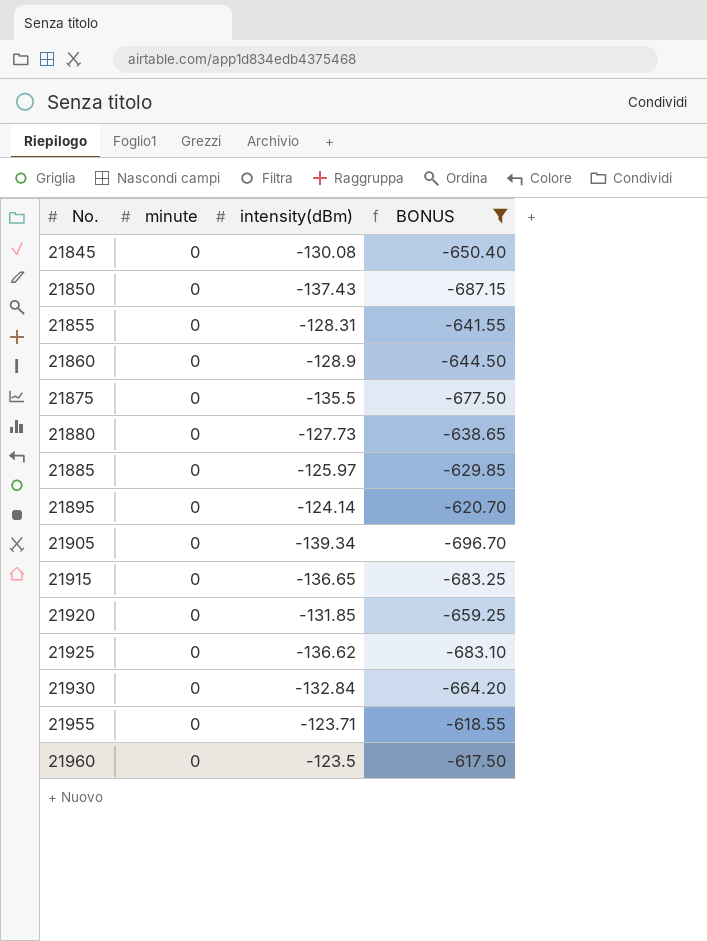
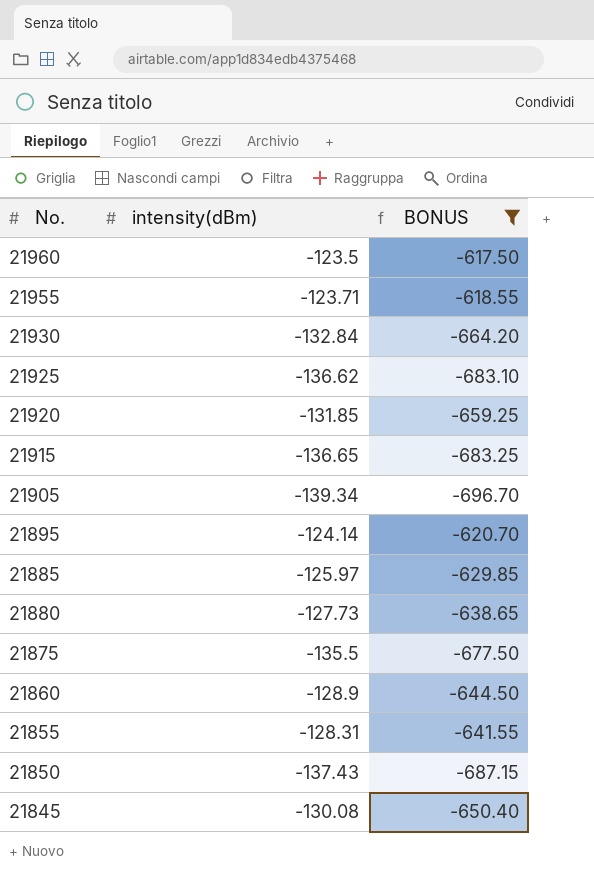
row order: No. ascending -> No. descending
column minute | position: 2 -> none

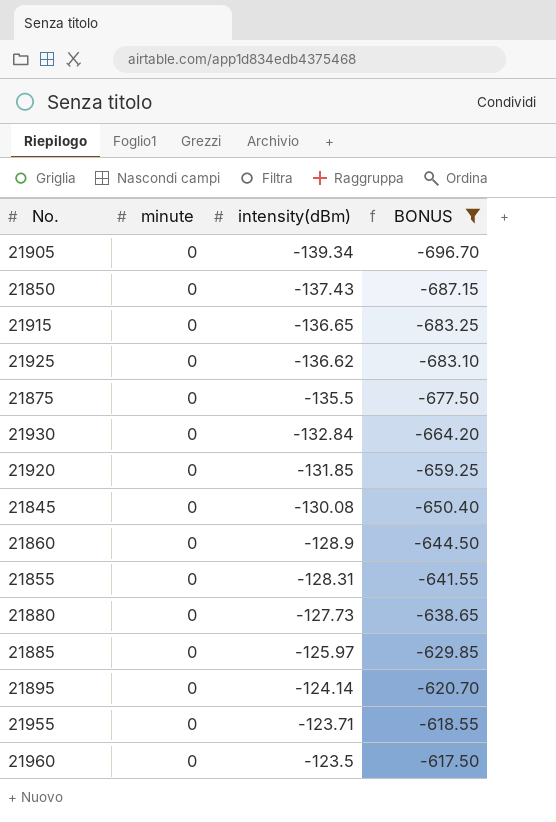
row order: No. descending -> intensity(dBm) ascending
column minute | position: none -> 2

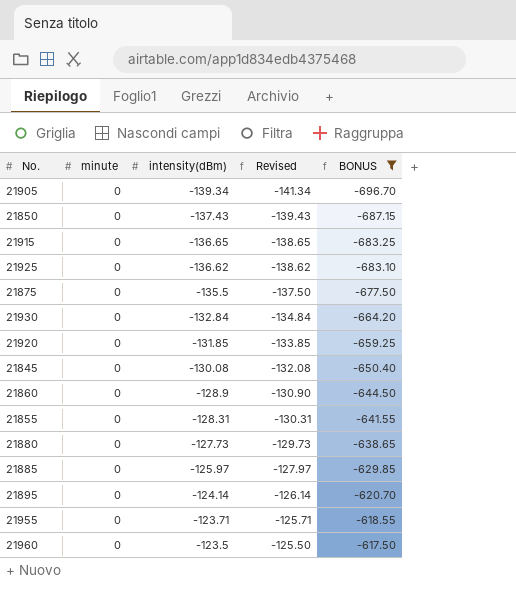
column Revised | formula: none -> [intensity(dBm)] - 2

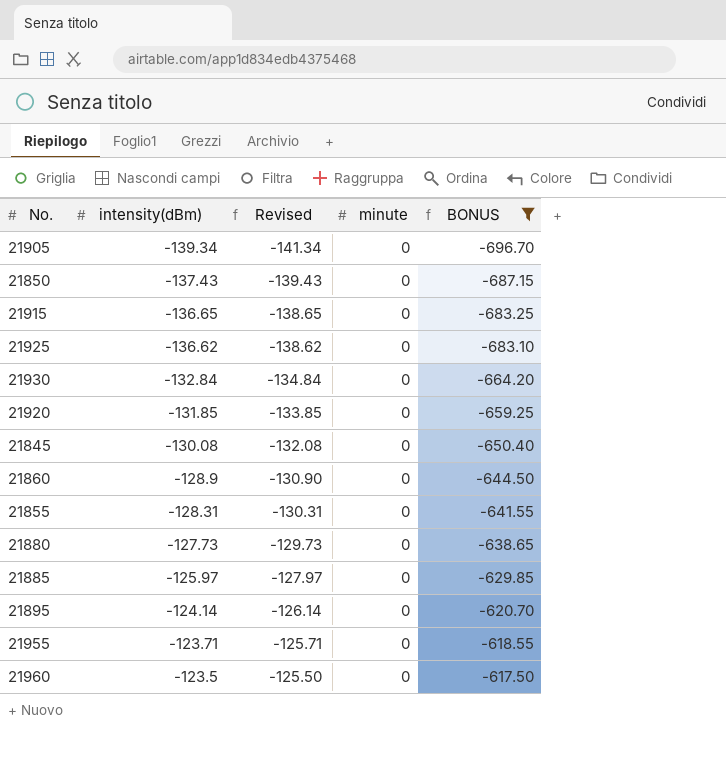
column minute | position: 2 -> 4
row 21875: 0 | -135.5 | -137.50 | -677.50 -> none

